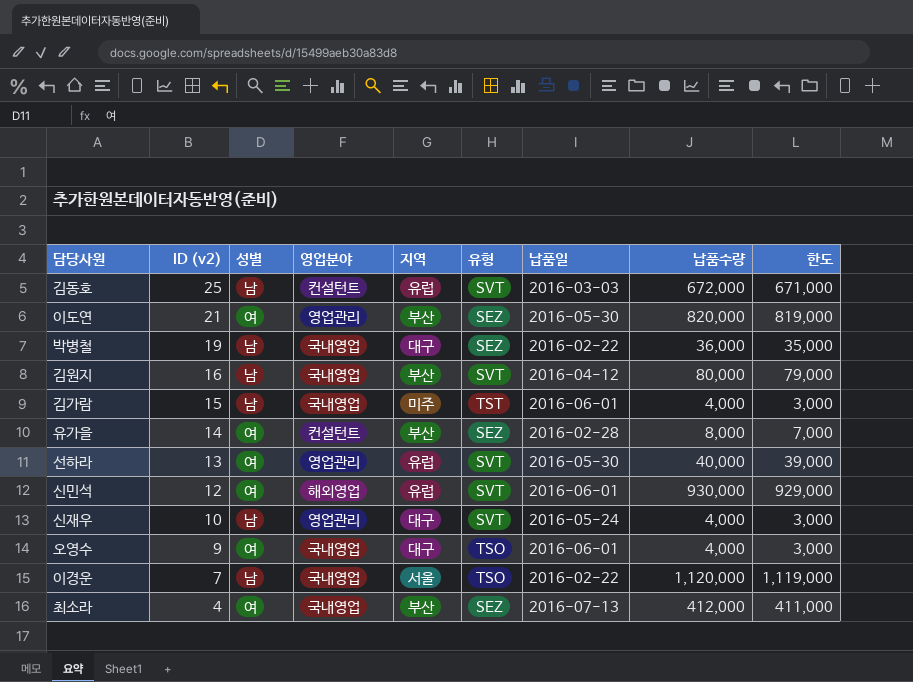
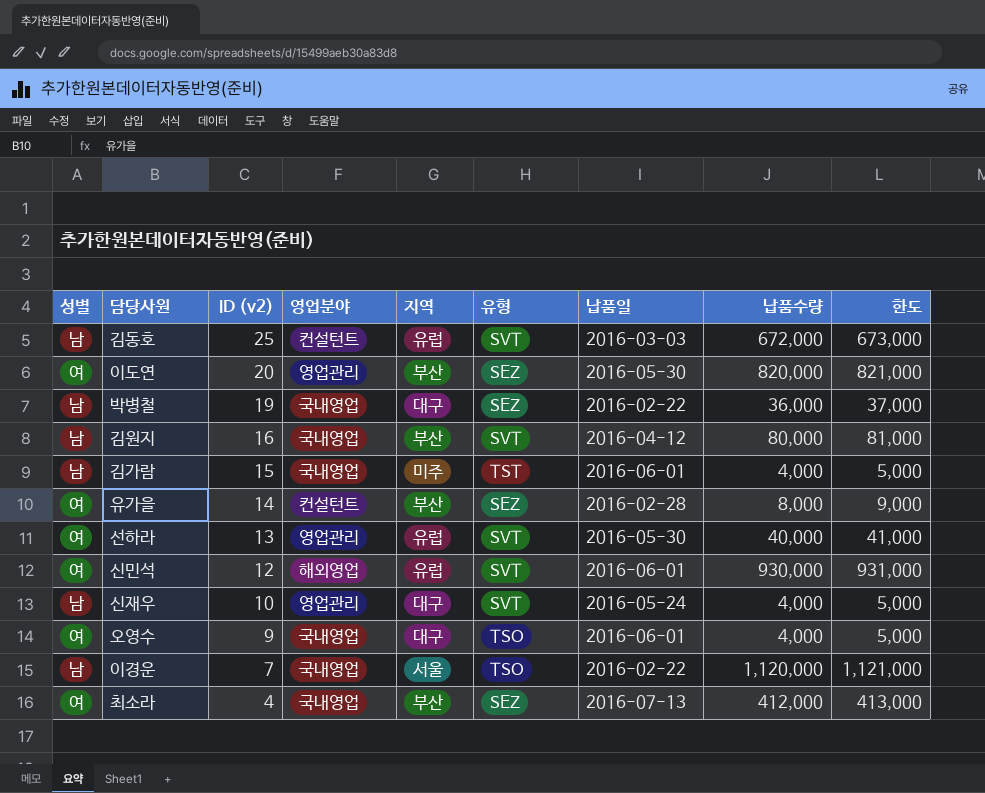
column 성별 | position: 3 -> 1
column 한도 | formula: [납품수량] - 1000 -> [납품수량] + 1000
이도연 | ID (v2): 21 -> 20

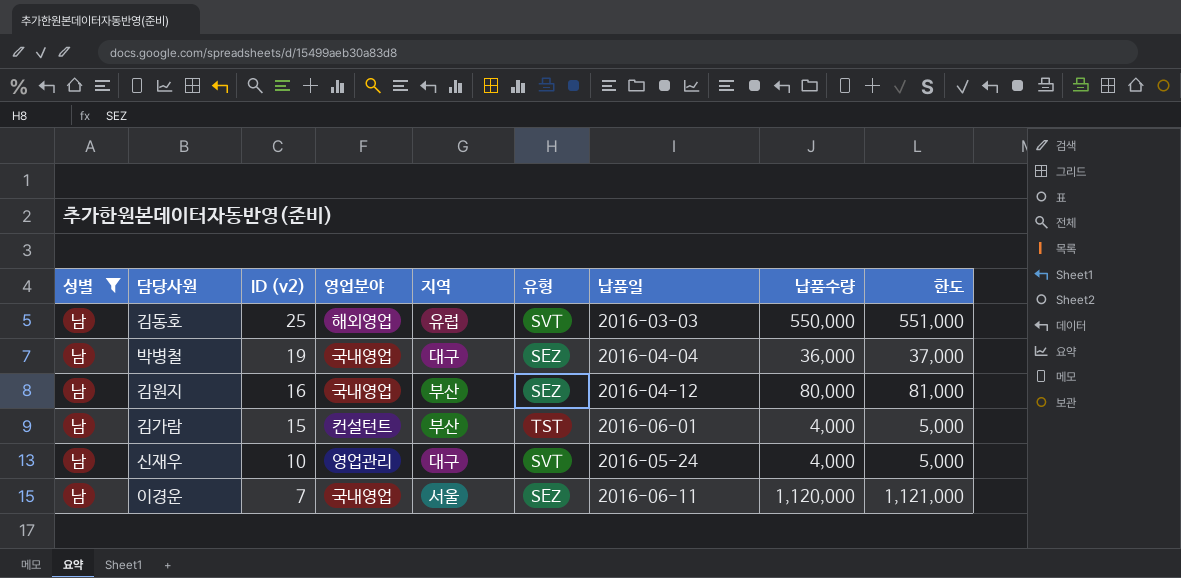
filter: none -> 성별 = 남
김동호 | 영업분야: 컨설턴트 -> 해외영업
김동호 | 납품수량: 672,000 -> 550,000
김동호 | 한도: 673,000 -> 551,000
박병철 | 납품일: 2016-02-22 -> 2016-04-04
김원지 | 유형: SVT -> SEZ
김가람 | 영업분야: 국내영업 -> 컨설턴트
김가람 | 지역: 미주 -> 부산
이경운 | 유형: TSO -> SEZ
이경운 | 납품일: 2016-02-22 -> 2016-06-11

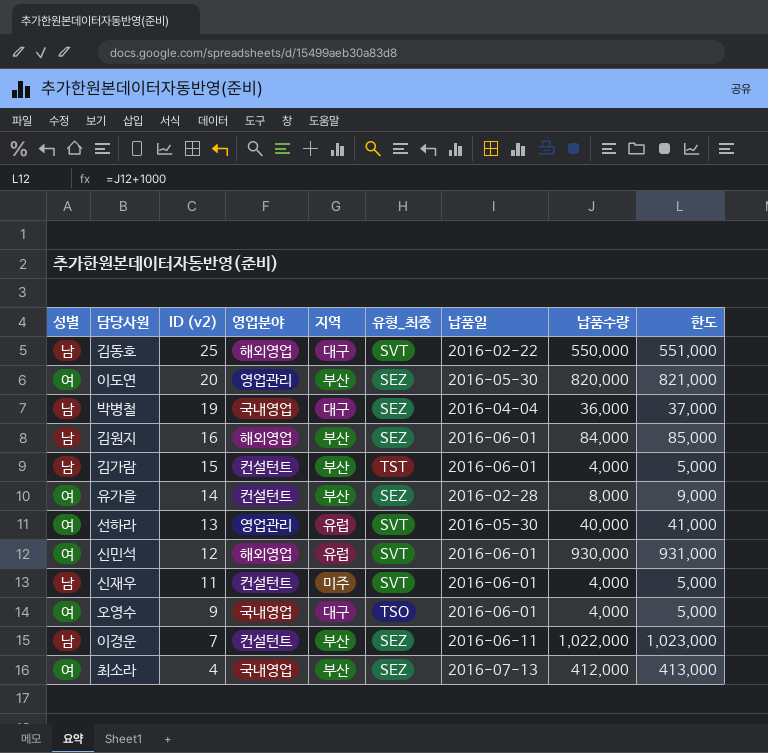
filter: 성별 = 남 -> none
column name: 유형 -> 유형_최종
김동호 | 지역: 유럽 -> 대구
김동호 | 납품일: 2016-03-03 -> 2016-02-22
김원지 | 영업분야: 국내영업 -> 해외영업
김원지 | 납품일: 2016-04-12 -> 2016-06-01
김원지 | 납품수량: 80,000 -> 84,000
김원지 | 한도: 81,000 -> 85,000
신재우 | ID (v2): 10 -> 11
신재우 | 영업분야: 영업관리 -> 컨설턴트
신재우 | 지역: 대구 -> 미주
신재우 | 납품일: 2016-05-24 -> 2016-06-01
이경운 | 영업분야: 국내영업 -> 컨설턴트
이경운 | 지역: 서울 -> 부산
이경운 | 납품수량: 1,120,000 -> 1,022,000
이경운 | 한도: 1,121,000 -> 1,023,000

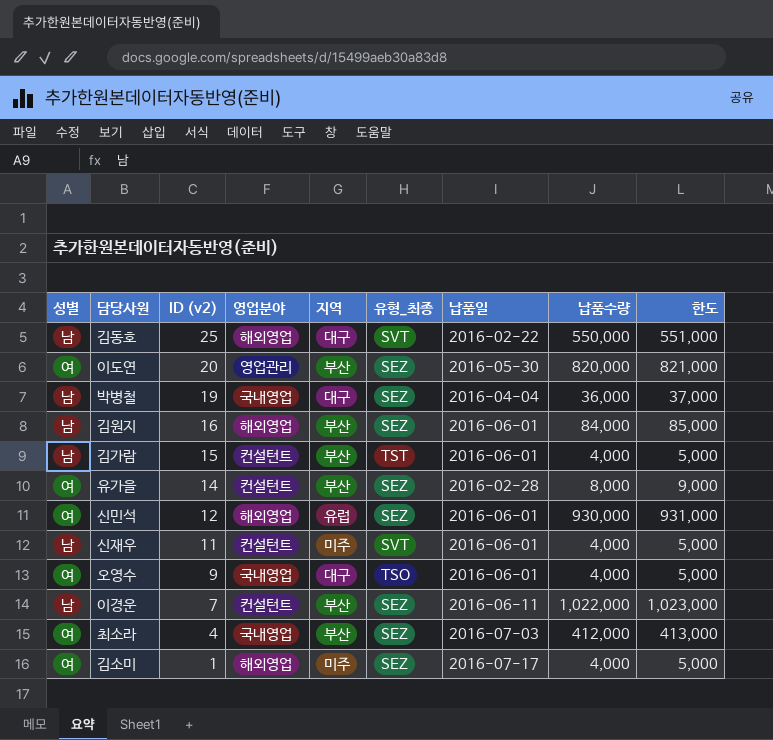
row 선하라: 여 | 13 | 영업관리 | 유럽 | SVT | 2016-05-30 | 40,000 | 41,000 -> none
신민석 | 유형_최종: SVT -> SEZ
최소라 | 납품일: 2016-07-13 -> 2016-07-03
row 김소미: none -> 여 | 1 | 해외영업 | 미주 | SEZ | 2016-07-17 | 4,000 | 5,000

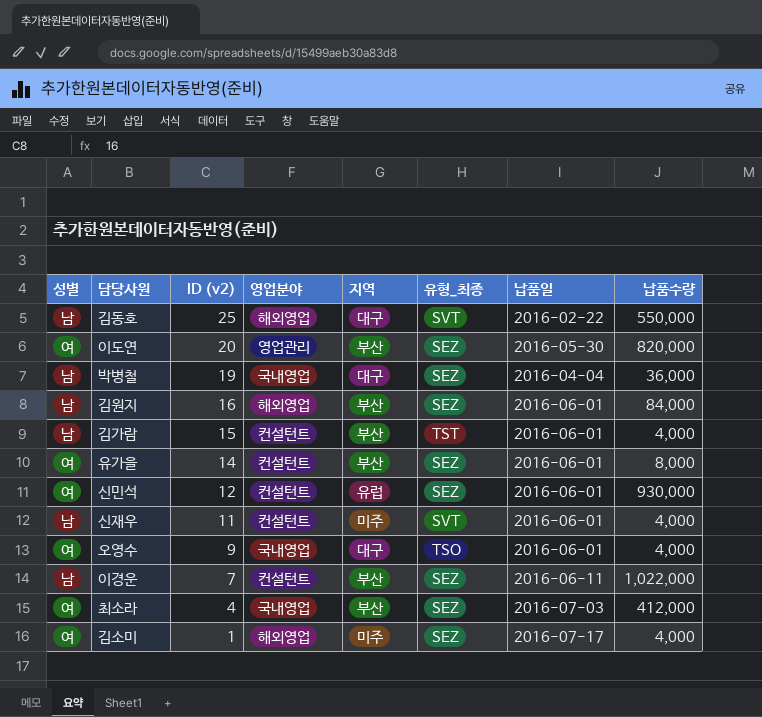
column 한도 | formula: [납품수량] + 1000 -> none
유가을 | 납품일: 2016-02-28 -> 2016-06-01
신민석 | 영업분야: 해외영업 -> 컨설턴트

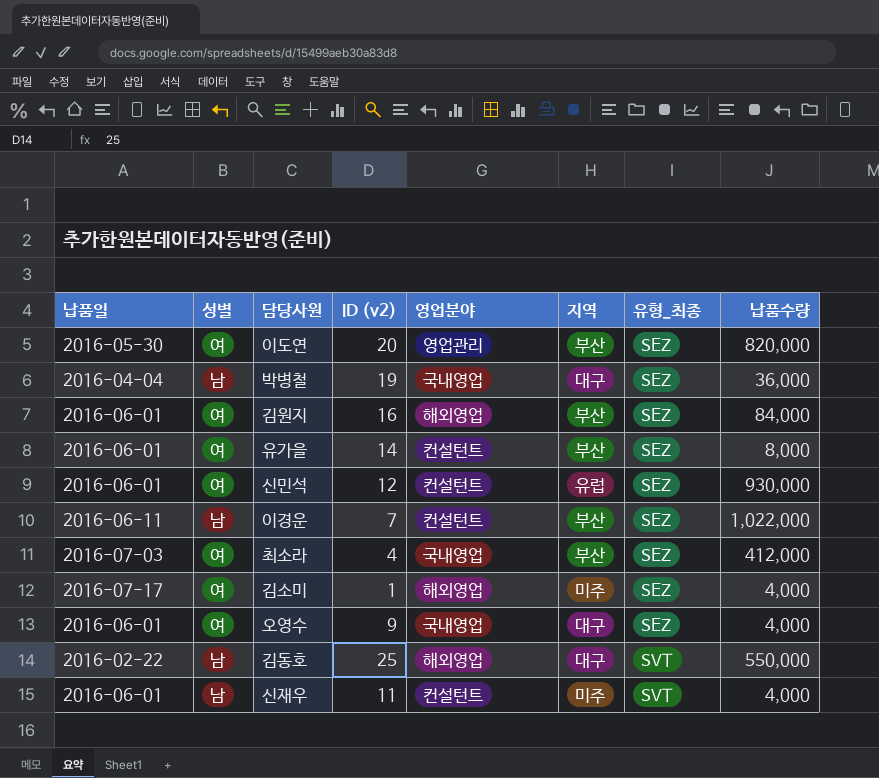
row order: ID (v2) descending -> 유형_최종 ascending
column 납품일 | position: 7 -> 1
row 김가람: 남 | 15 | 컨설턴트 | 부산 | TST | 2016-06-01 | 4,000 -> none
김원지 | 성별: 남 -> 여
오영수 | 유형_최종: TSO -> SEZ

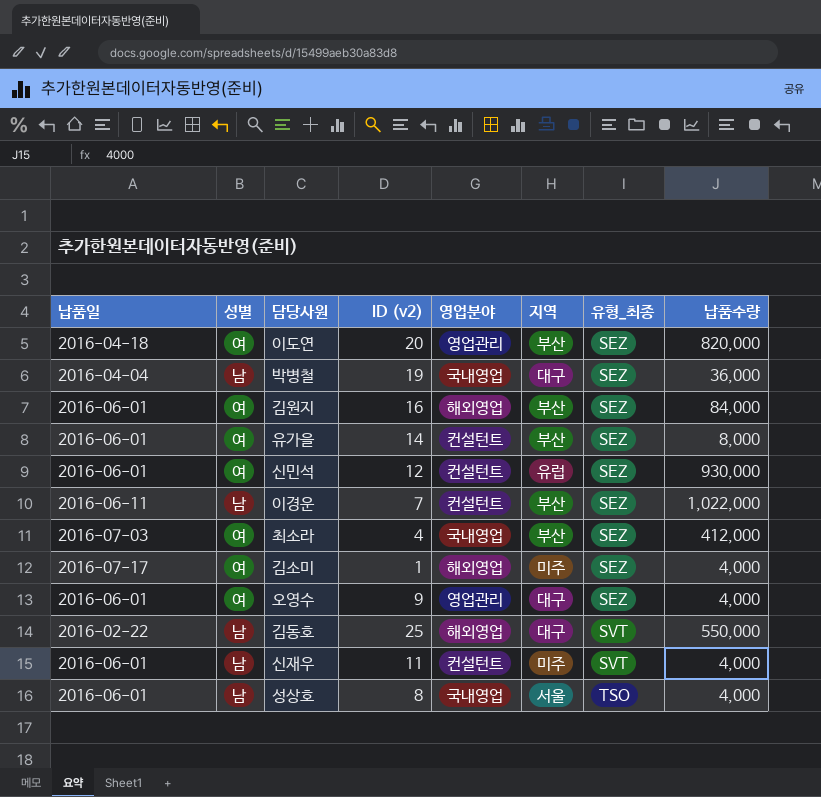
이도연 | 납품일: 2016-05-30 -> 2016-04-18
오영수 | 영업분야: 국내영업 -> 영업관리
row 성상호: none -> 2016-06-01 | 남 | 8 | 국내영업 | 서울 | TSO | 4,000

